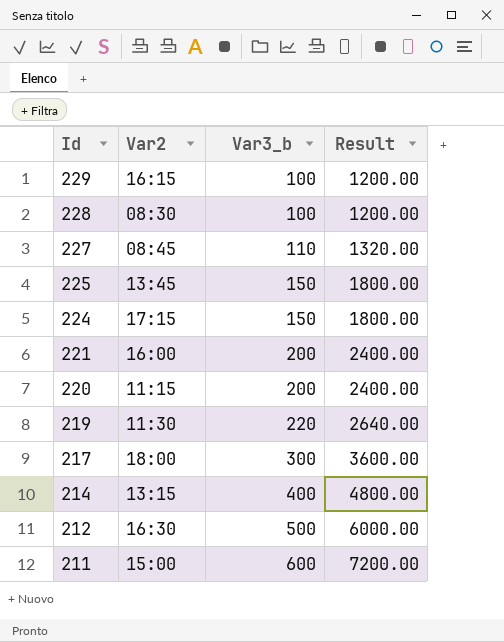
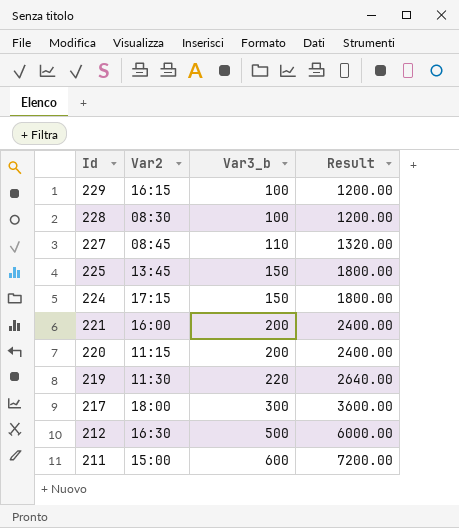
row 214: 13:15 | 400 | 4800.00 -> none

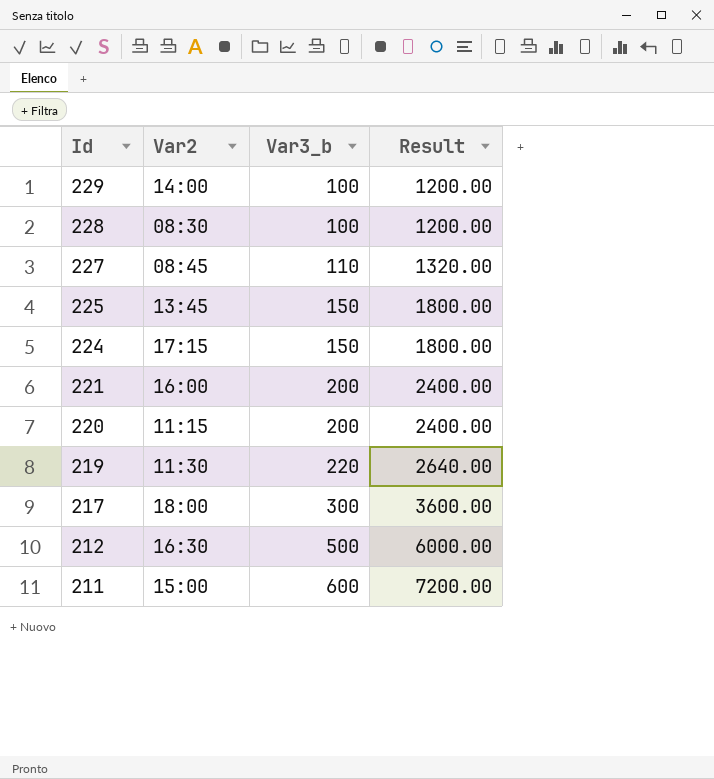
229 | Var2: 16:15 -> 14:00

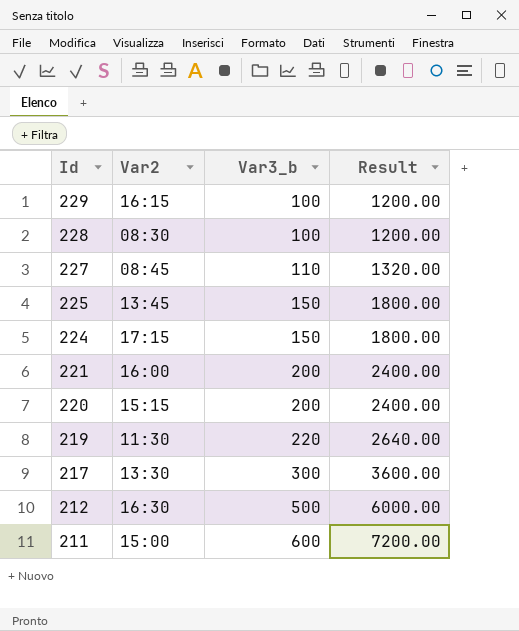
229 | Var2: 14:00 -> 16:15
220 | Var2: 11:15 -> 15:15
217 | Var2: 18:00 -> 13:30

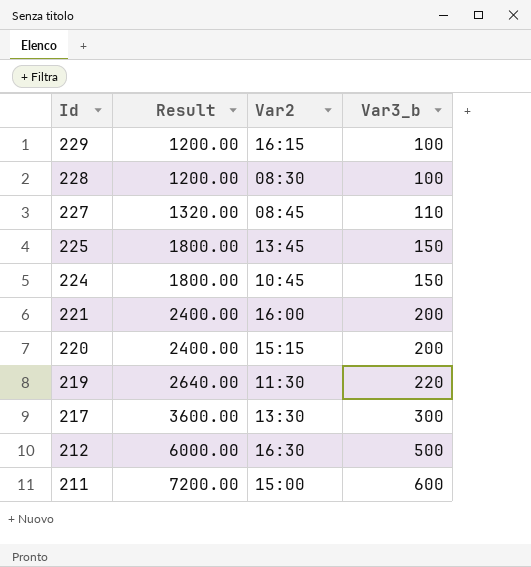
column Result | position: 4 -> 2
224 | Var2: 17:15 -> 10:45

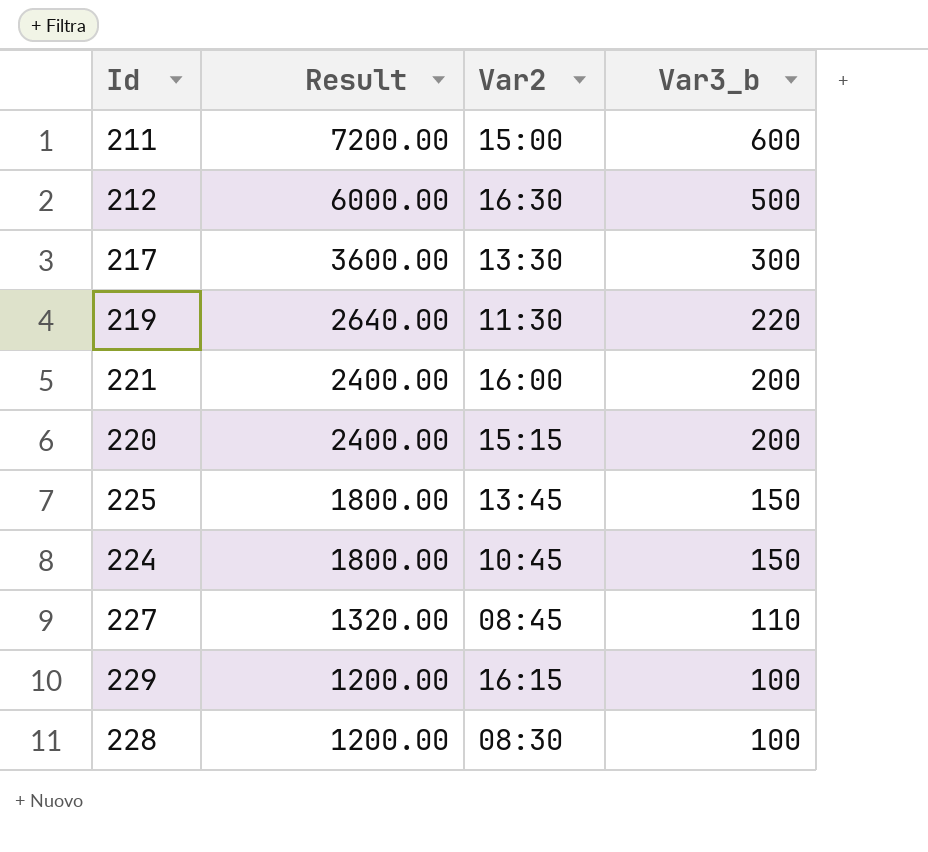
row order: Id descending -> Result descending

